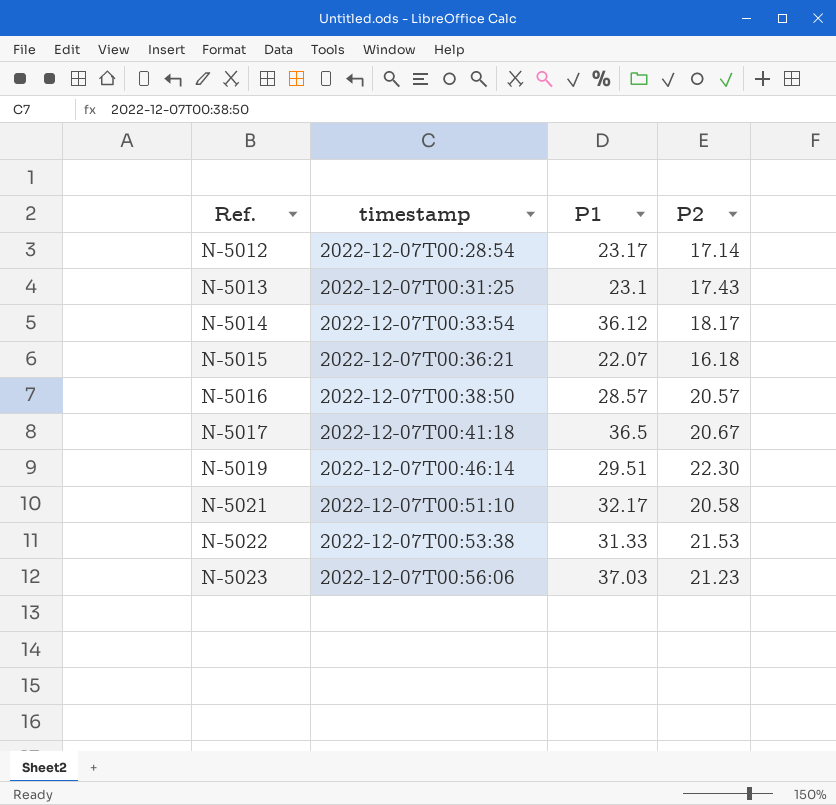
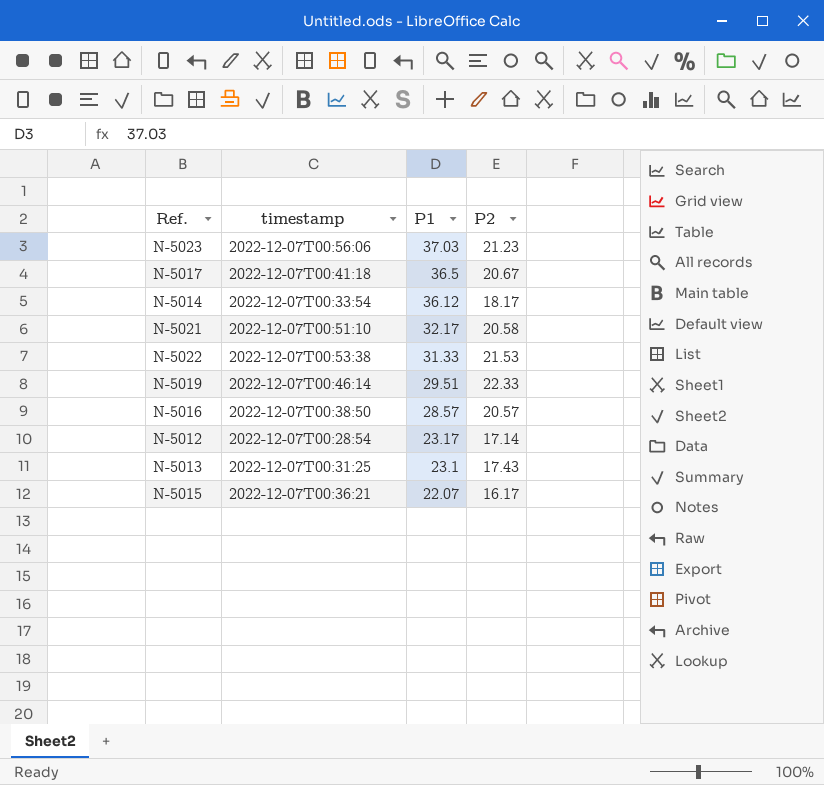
row order: Ref. ascending -> P1 descending
N-5019 | P2: 22.30 -> 22.33
N-5015 | P2: 16.18 -> 16.17

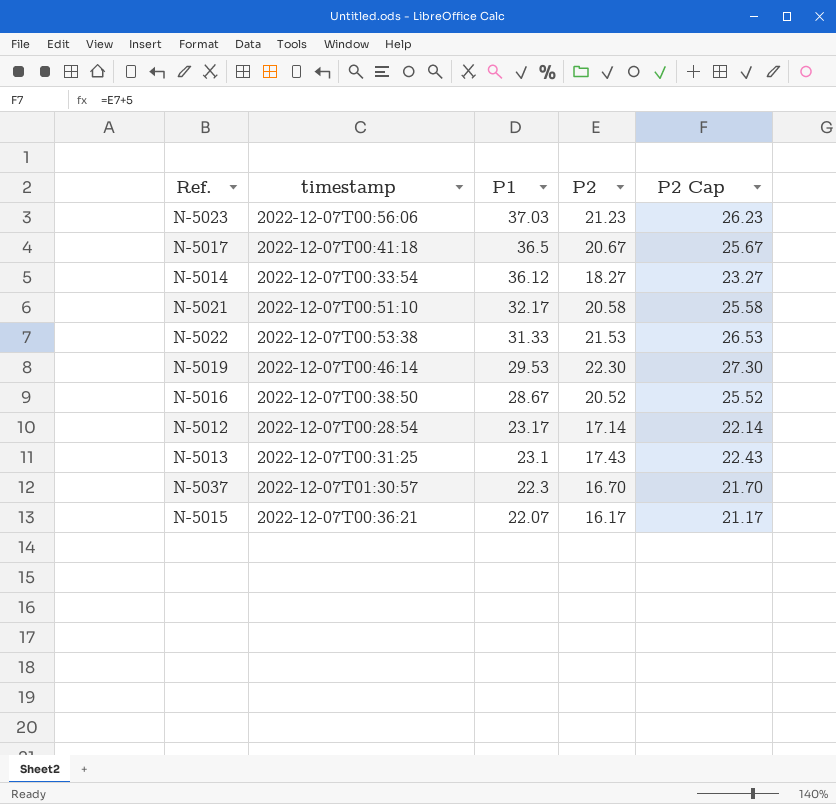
column P2 Cap | formula: none -> [P2] + 5
N-5014 | P2: 18.17 -> 18.27
N-5019 | P1: 29.51 -> 29.53
N-5019 | P2: 22.33 -> 22.30
N-5016 | P1: 28.57 -> 28.67
N-5016 | P2: 20.57 -> 20.52
row N-5037: none -> 2022-12-07T01:30:57 | 22.3 | 16.70 | 21.70

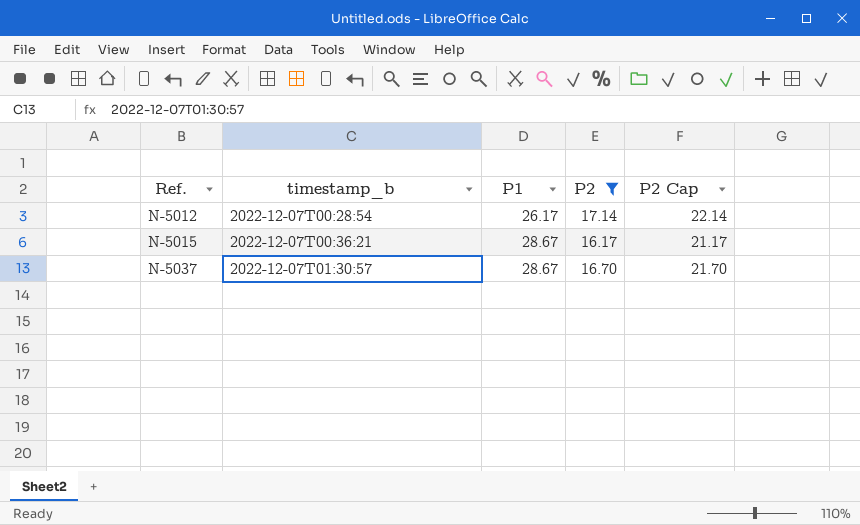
filter: none -> P2 <= 17.14
row order: P1 descending -> Ref. ascending
column name: timestamp -> timestamp_b
N-5012 | P1: 23.17 -> 26.17
N-5015 | P1: 22.07 -> 28.67
N-5037 | P1: 22.3 -> 28.67

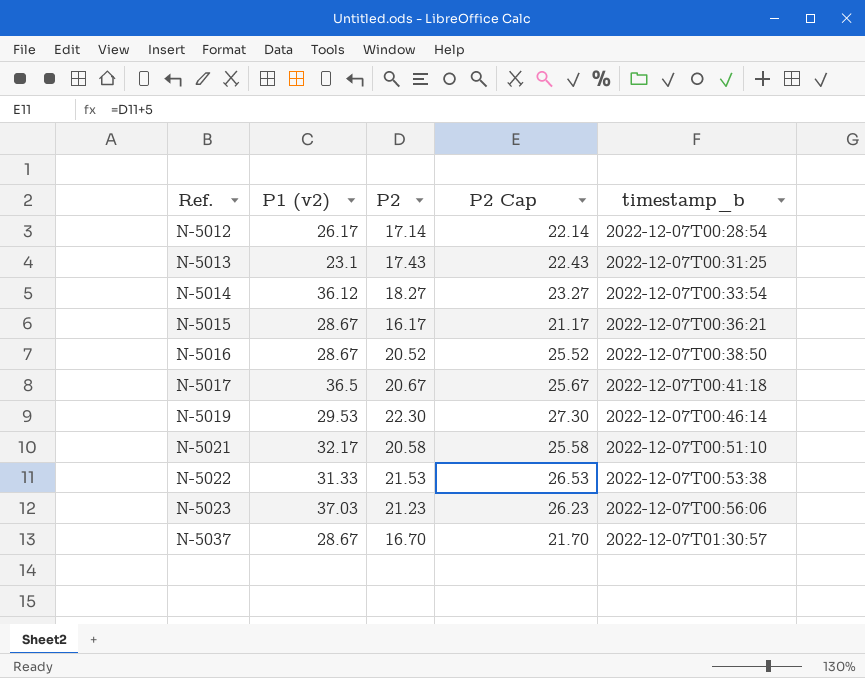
filter: P2 <= 17.14 -> none
column name: P1 -> P1 (v2)
column timestamp_b | position: 2 -> 5

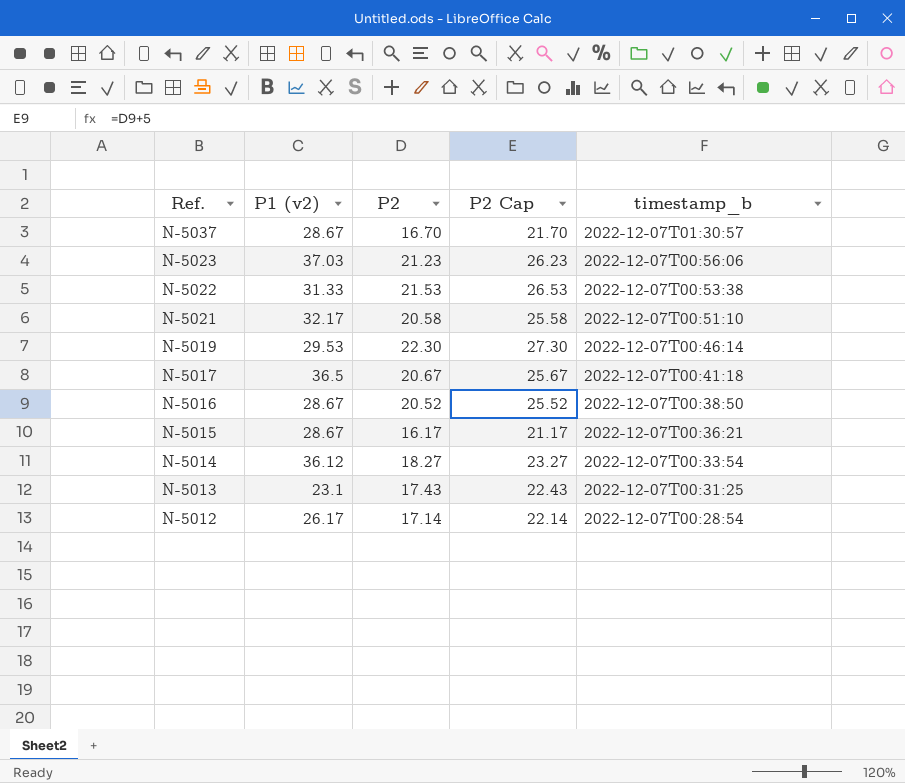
row order: Ref. ascending -> Ref. descending

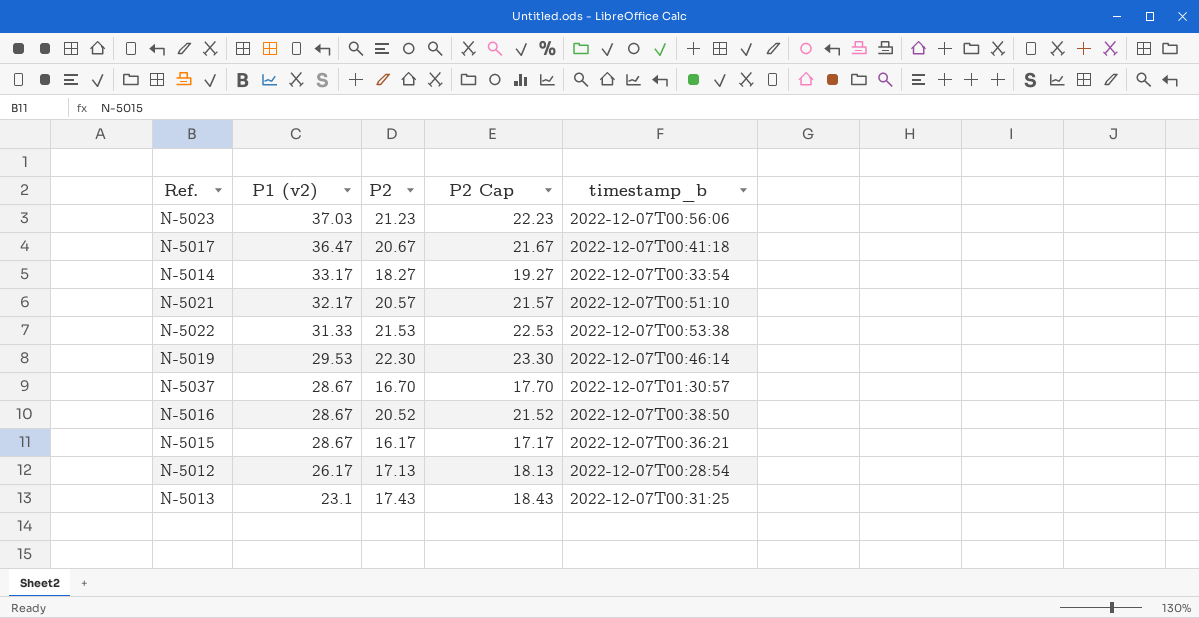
row order: Ref. descending -> P1 (v2) descending
column P2 Cap | formula: [P2] + 5 -> [P2] + 1
N-5017 | P1 (v2): 36.5 -> 36.47
N-5014 | P1 (v2): 36.12 -> 33.17
N-5021 | P2: 20.58 -> 20.57
N-5012 | P2: 17.14 -> 17.13

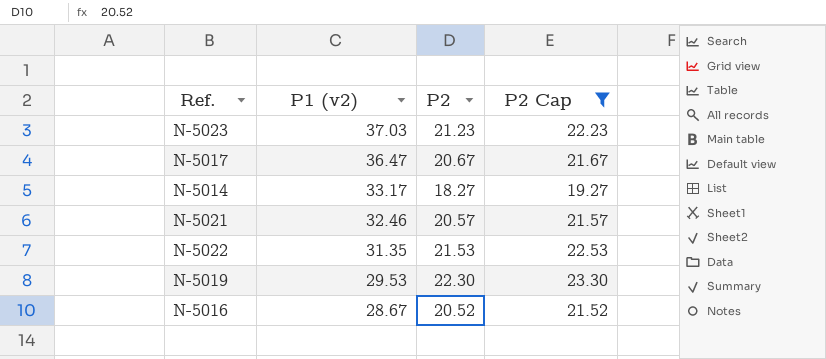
filter: none -> P2 Cap >= 19.27
column timestamp_b | position: 5 -> none
N-5021 | P1 (v2): 32.17 -> 32.46
N-5022 | P1 (v2): 31.33 -> 31.35

